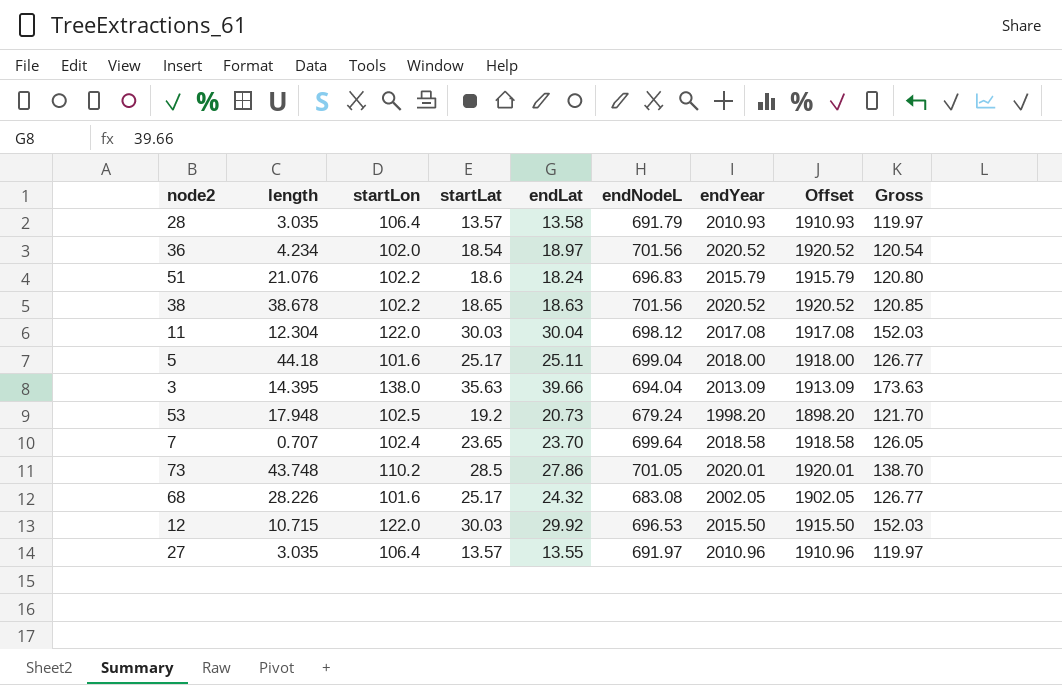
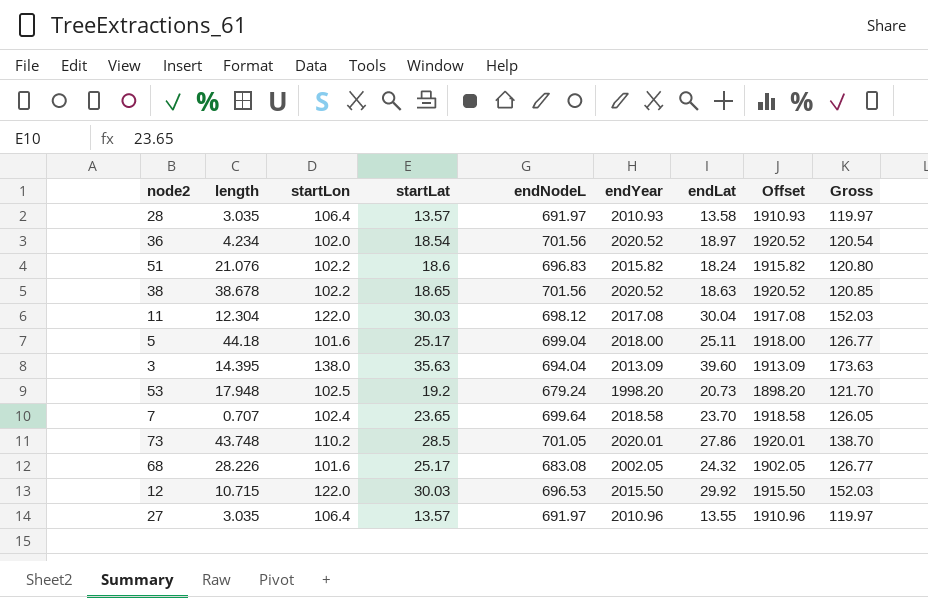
column endLat | position: 5 -> 7
28 | endNodeL: 691.79 -> 691.97
51 | endYear: 2015.79 -> 2015.82
51 | Offset: 1915.79 -> 1915.82
3 | endLat: 39.66 -> 39.60

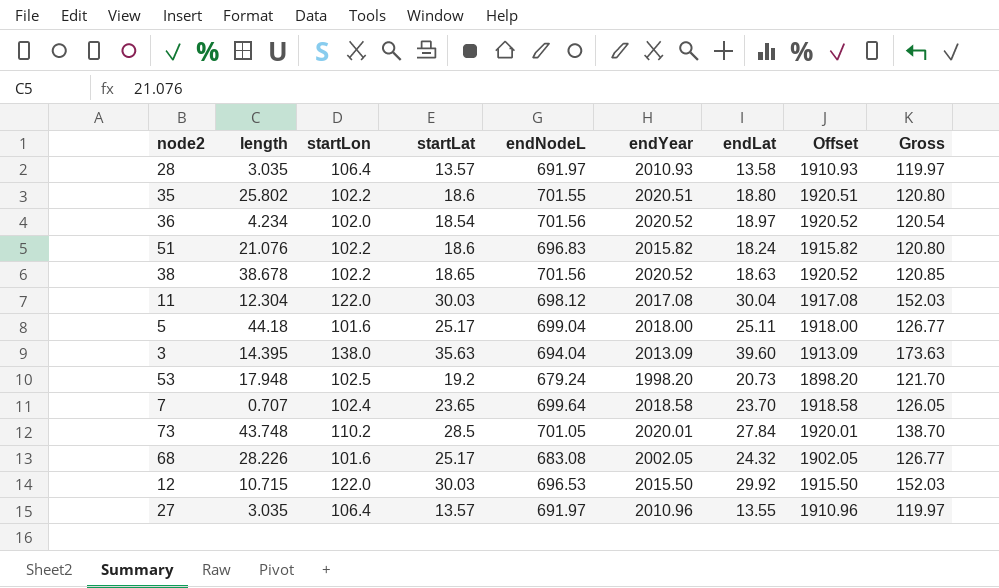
row 35: none -> 25.802 | 102.2 | 18.6 | 701.55 | 2020.51 | 18.80 | 1920.51 | 120.80
73 | endLat: 27.86 -> 27.84

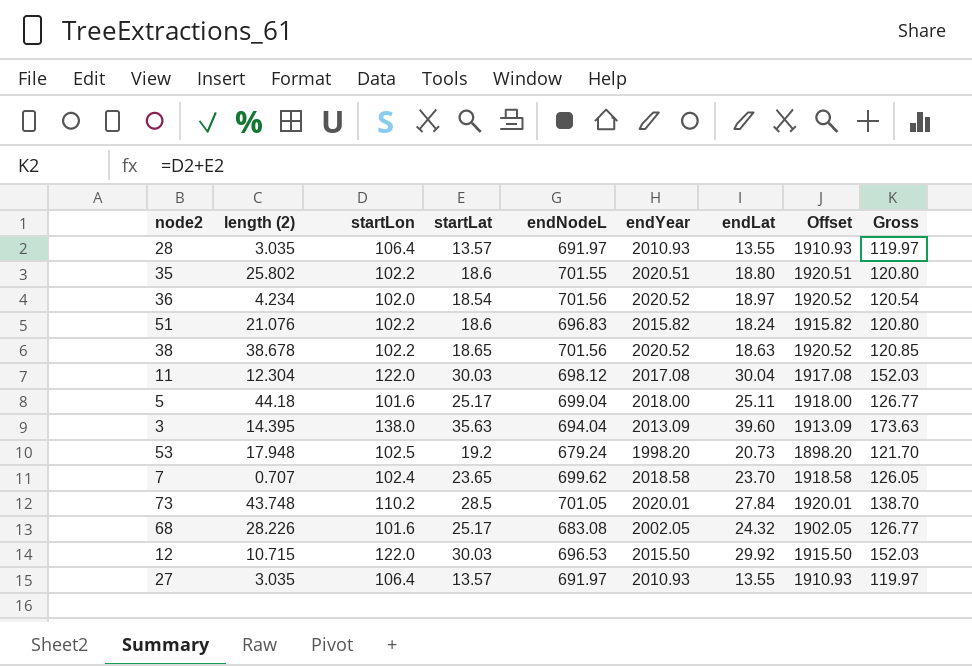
column name: length -> length (2)
28 | endLat: 13.58 -> 13.55
7 | endNodeL: 699.64 -> 699.62
27 | endYear: 2010.96 -> 2010.93
27 | Offset: 1910.96 -> 1910.93

